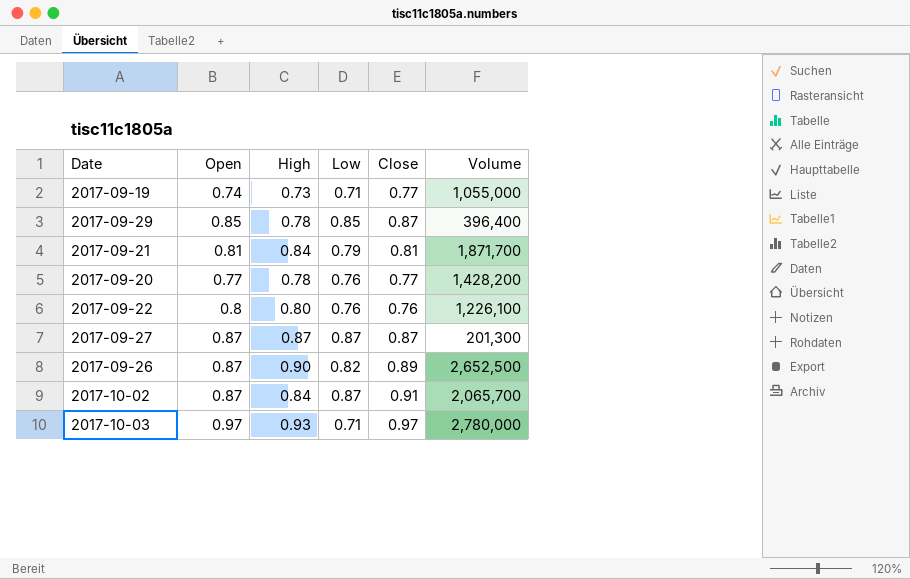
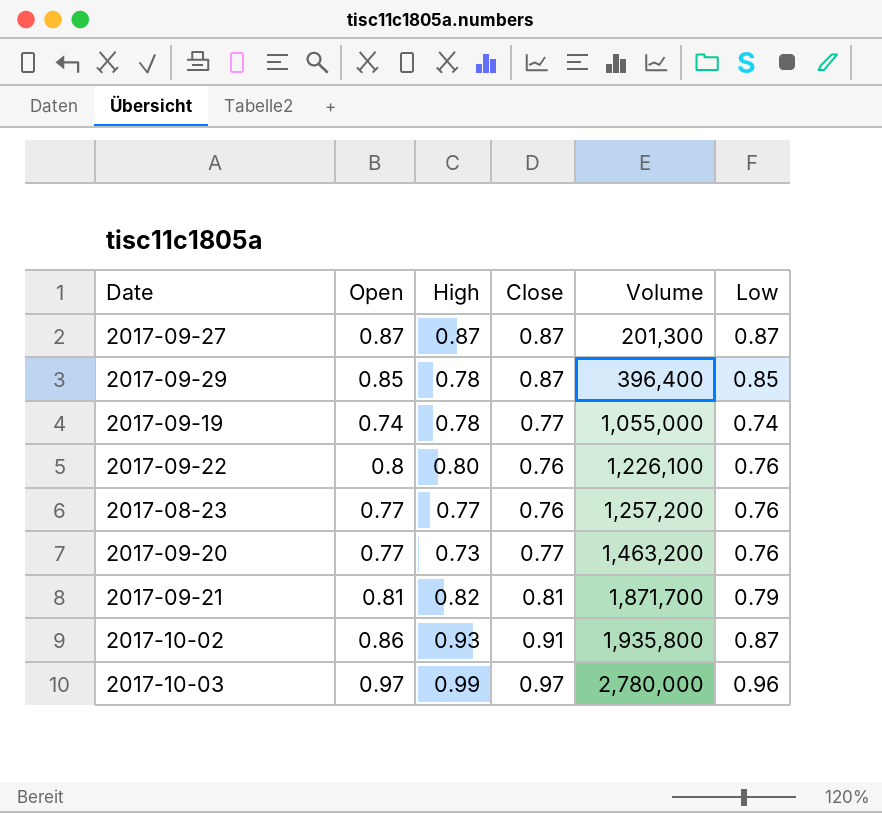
row order: none -> Volume ascending
column Low | position: 4 -> 6
row 2017-09-26: 0.87 | 0.90 | 0.82 | 0.89 | 2,652,500 -> none
2017-09-19 | High: 0.73 -> 0.78
2017-09-19 | Low: 0.71 -> 0.74
row 2017-08-23: none -> 0.77 | 0.77 | 0.76 | 1,257,200 | 0.76
2017-09-20 | High: 0.78 -> 0.73
2017-09-20 | Volume: 1,428,200 -> 1,463,200
2017-09-21 | High: 0.84 -> 0.82
2017-10-02 | Open: 0.87 -> 0.86
2017-10-02 | High: 0.84 -> 0.93
2017-10-02 | Volume: 2,065,700 -> 1,935,800
2017-10-03 | High: 0.93 -> 0.99
2017-10-03 | Low: 0.71 -> 0.96

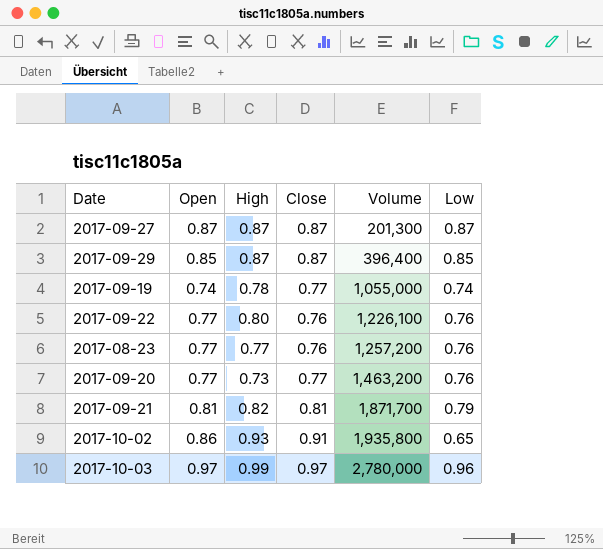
2017-09-29 | High: 0.78 -> 0.87
2017-09-22 | Open: 0.8 -> 0.77
2017-10-02 | Low: 0.87 -> 0.65

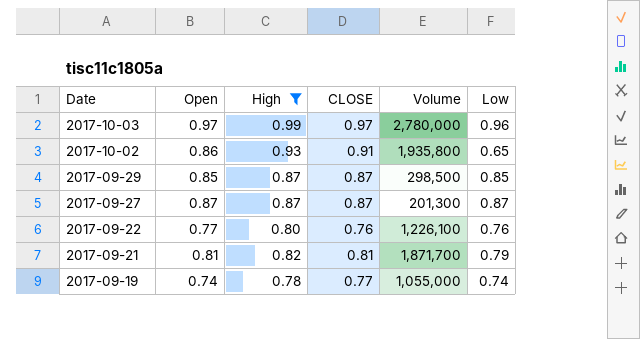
filter: none -> High >= 0.78
row order: Volume ascending -> Date descending
column name: Close -> CLOSE
2017-09-29 | Volume: 396,400 -> 298,500

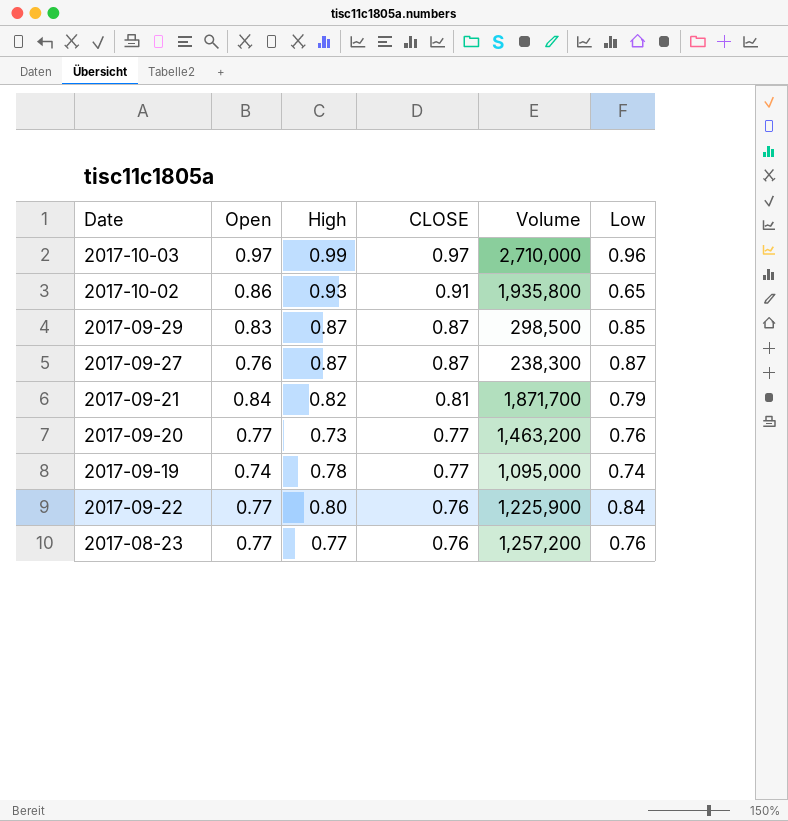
filter: High >= 0.78 -> none
row order: Date descending -> CLOSE descending
2017-10-03 | Volume: 2,780,000 -> 2,710,000
2017-09-29 | Open: 0.85 -> 0.83
2017-09-27 | Open: 0.87 -> 0.76
2017-09-27 | Volume: 201,300 -> 238,300
2017-09-21 | Open: 0.81 -> 0.84
2017-09-19 | Volume: 1,055,000 -> 1,095,000
2017-09-22 | Volume: 1,226,100 -> 1,225,900
2017-09-22 | Low: 0.76 -> 0.84

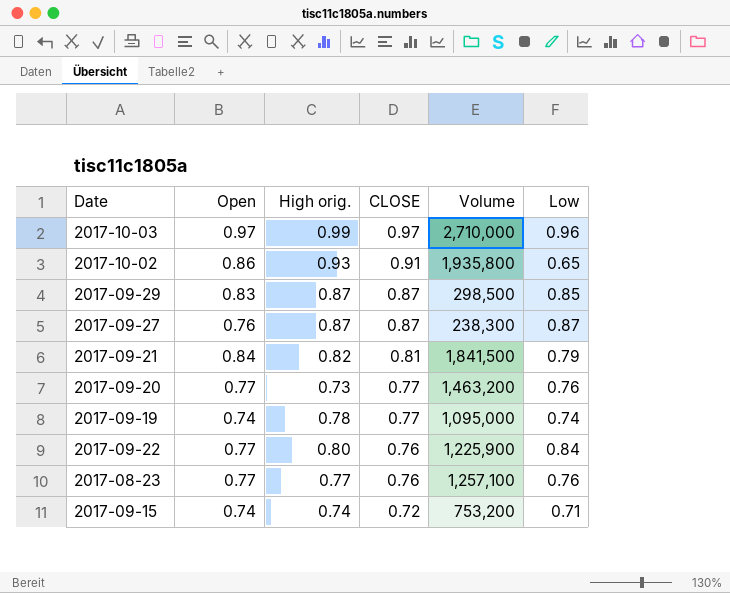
column name: High -> High orig.
2017-09-21 | Volume: 1,871,700 -> 1,841,500
2017-08-23 | Volume: 1,257,200 -> 1,257,100
row 2017-09-15: none -> 0.74 | 0.74 | 0.72 | 753,200 | 0.71

